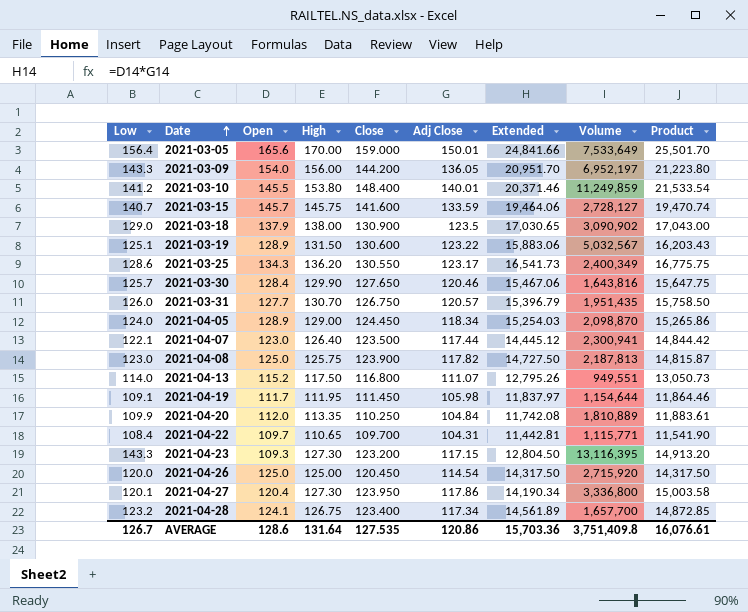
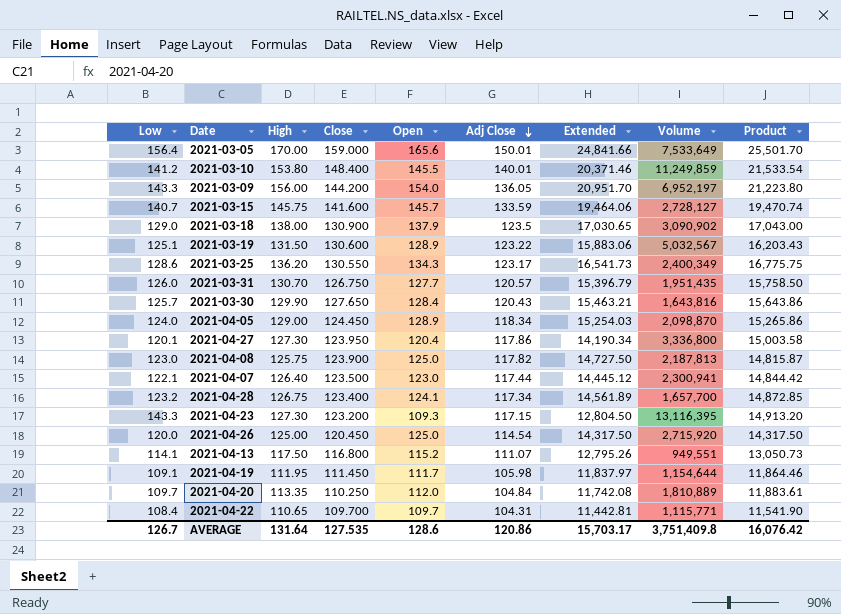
row order: Date ascending -> Adj Close descending
column Open | position: 3 -> 5
2021-03-30 | Adj Close: 120.46 -> 120.43
2021-03-30 | Extended: 15,467.06 -> 15,463.21
2021-03-30 | Product: 15,647.75 -> 15,643.86
2021-04-13 | Low: 114.0 -> 114.1
2021-04-20 | Low: 109.9 -> 109.7
AVERAGE | Extended: 15,703.36 -> 15,703.17
AVERAGE | Product: 16,076.61 -> 16,076.42

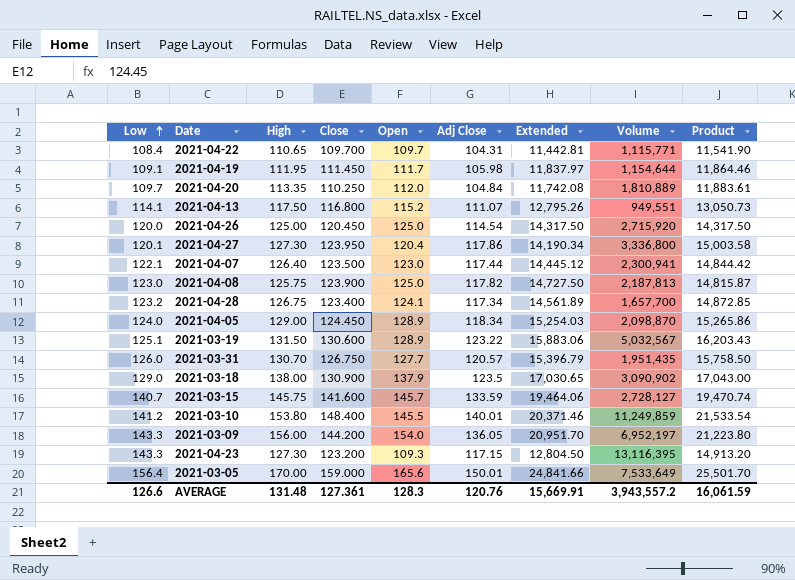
row order: Adj Close descending -> Low ascending
row 2021-03-25: 128.6 | 136.20 | 130.550 | 134.3 | 123.17 | 16,541.73 | 2,400,349 | 16,775.75 -> none
row 2021-03-30: 125.7 | 129.90 | 127.650 | 128.4 | 120.43 | 15,463.21 | 1,643,816 | 15,643.86 -> none
AVERAGE | Low: 126.7 -> 126.6
AVERAGE | High: 131.64 -> 131.48
AVERAGE | Close: 127.535 -> 127.361
AVERAGE | Open: 128.6 -> 128.3
AVERAGE | Adj Close: 120.86 -> 120.76
AVERAGE | Extended: 15,703.17 -> 15,669.91
AVERAGE | Volume: 3,751,409.8 -> 3,943,557.2
AVERAGE | Product: 16,076.42 -> 16,061.59

